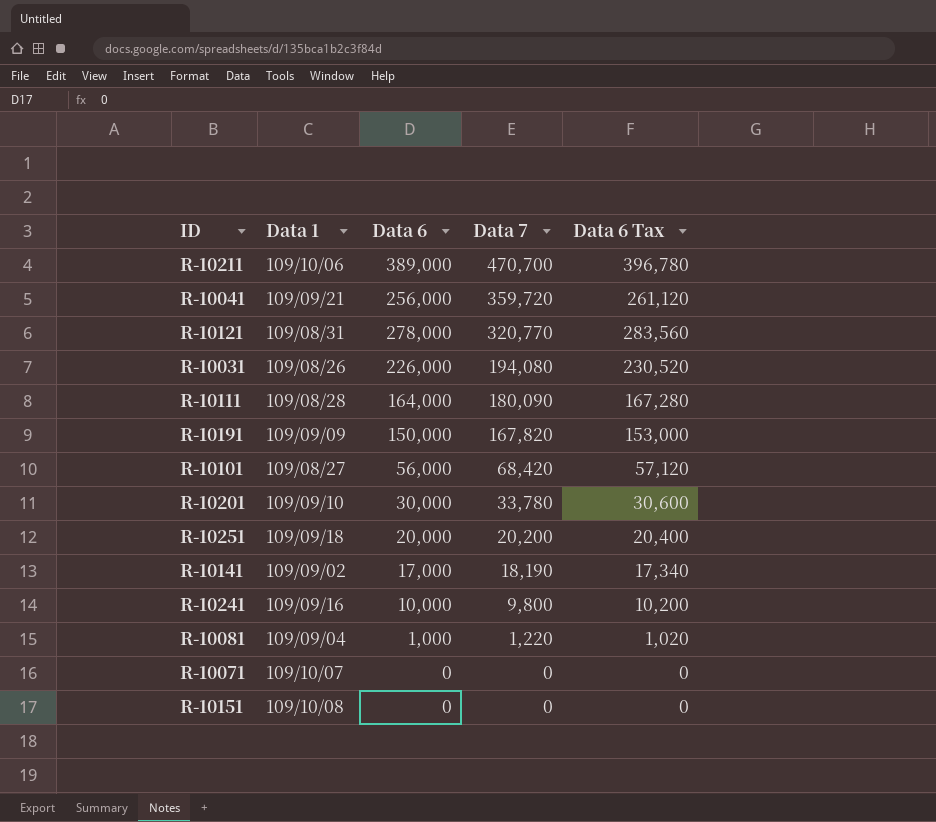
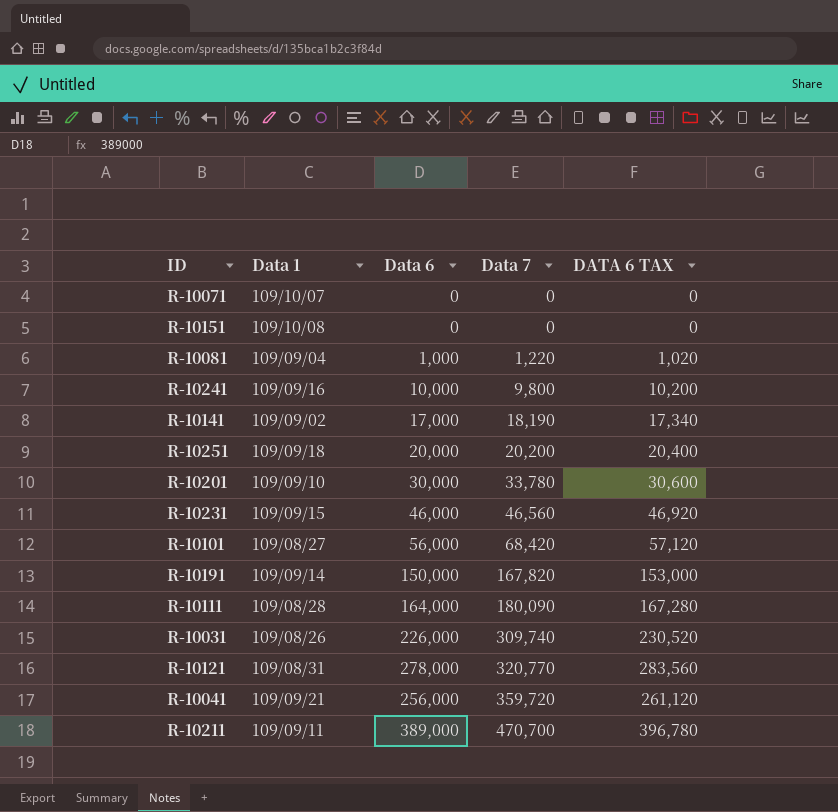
row order: Data 7 descending -> Data 7 ascending
column name: Data 6 Tax -> DATA 6 TAX
row R-10231: none -> 109/09/15 | 46,000 | 46,560 | 46,920
R-10191 | Data 1: 109/09/09 -> 109/09/14
R-10031 | Data 7: 194,080 -> 309,740
R-10211 | Data 1: 109/10/06 -> 109/09/11

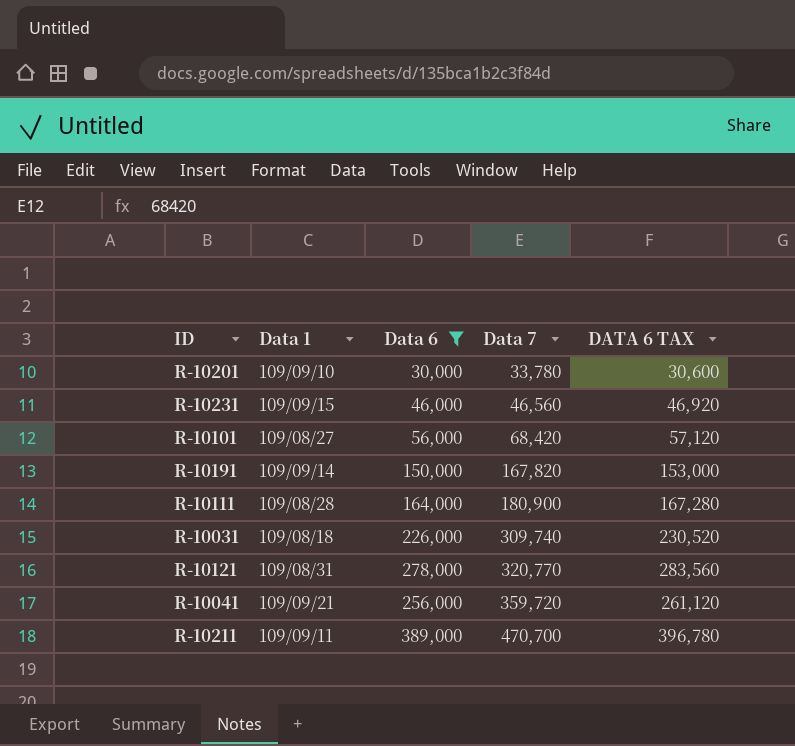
filter: none -> Data 6 >= 30,000
R-10111 | Data 7: 180,090 -> 180,900
R-10031 | Data 1: 109/08/26 -> 109/08/18

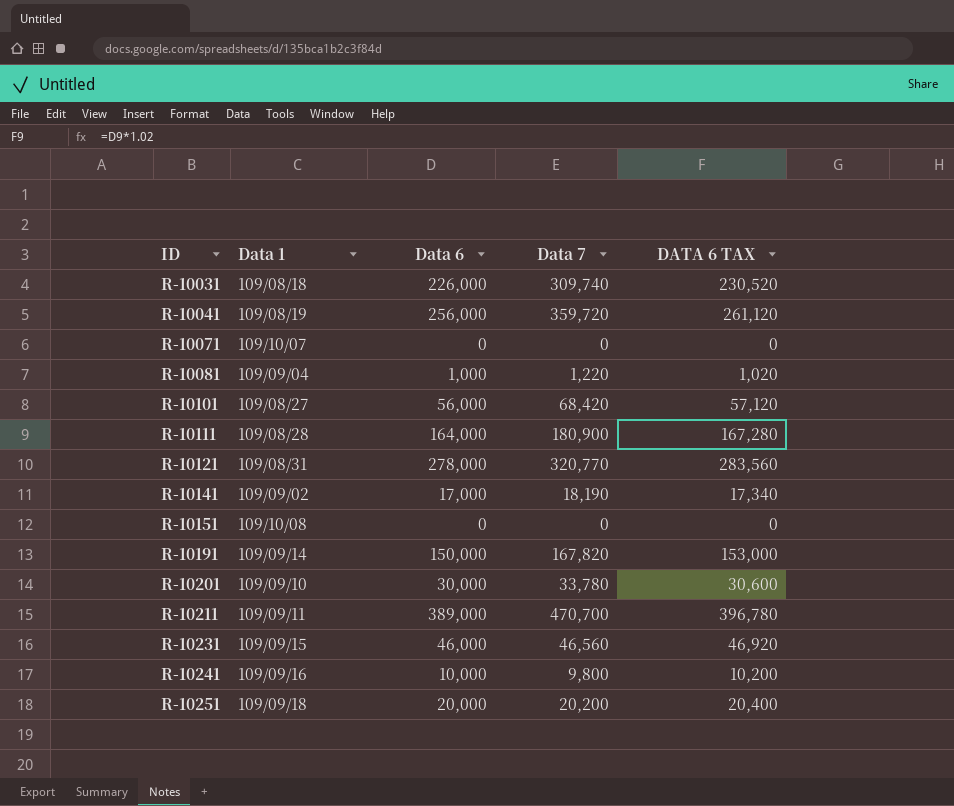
filter: Data 6 >= 30,000 -> none
row order: Data 7 ascending -> ID ascending
R-10041 | Data 1: 109/09/21 -> 109/08/19

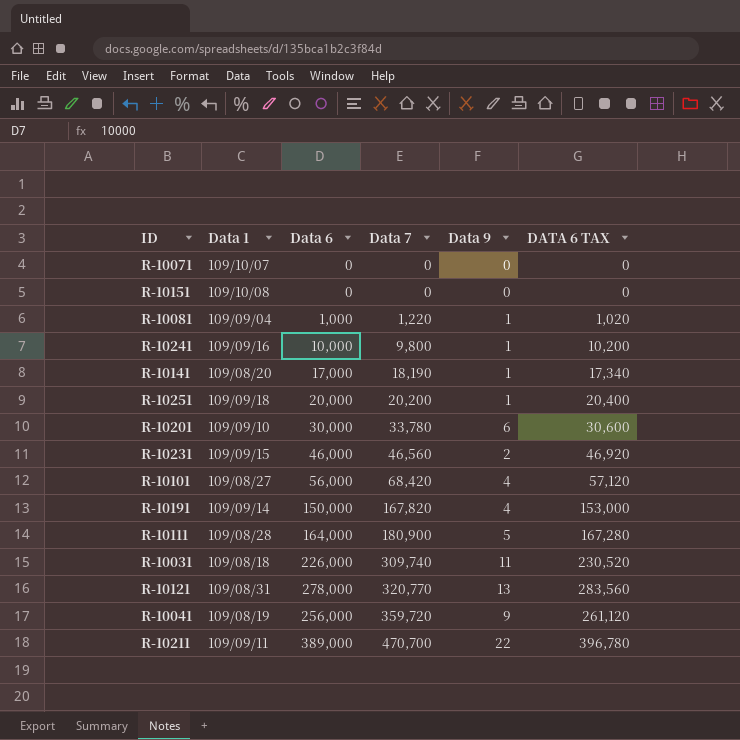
row order: ID ascending -> Data 7 ascending
column Data 9 | position: none -> 5
R-10141 | Data 1: 109/09/02 -> 109/08/20

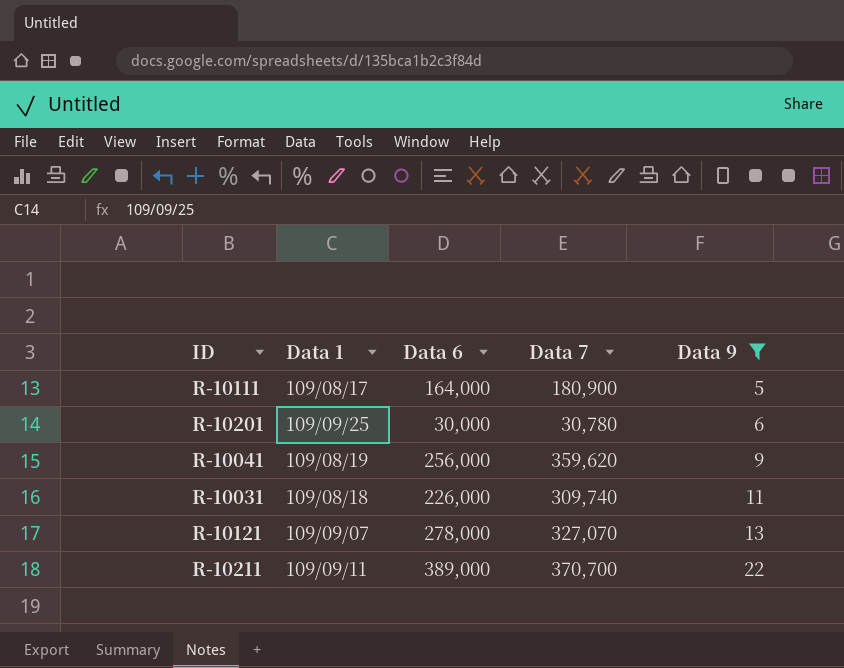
filter: none -> Data 9 >= 5
row order: Data 7 ascending -> Data 9 ascending
column DATA 6 TAX | formula: [Data 6] * 1.02 -> none
R-10111 | Data 1: 109/08/28 -> 109/08/17
R-10201 | Data 1: 109/09/10 -> 109/09/25
R-10201 | Data 7: 33,780 -> 30,780
R-10041 | Data 7: 359,720 -> 359,620
R-10121 | Data 1: 109/08/31 -> 109/09/07
R-10121 | Data 7: 320,770 -> 327,070
R-10211 | Data 7: 470,700 -> 370,700

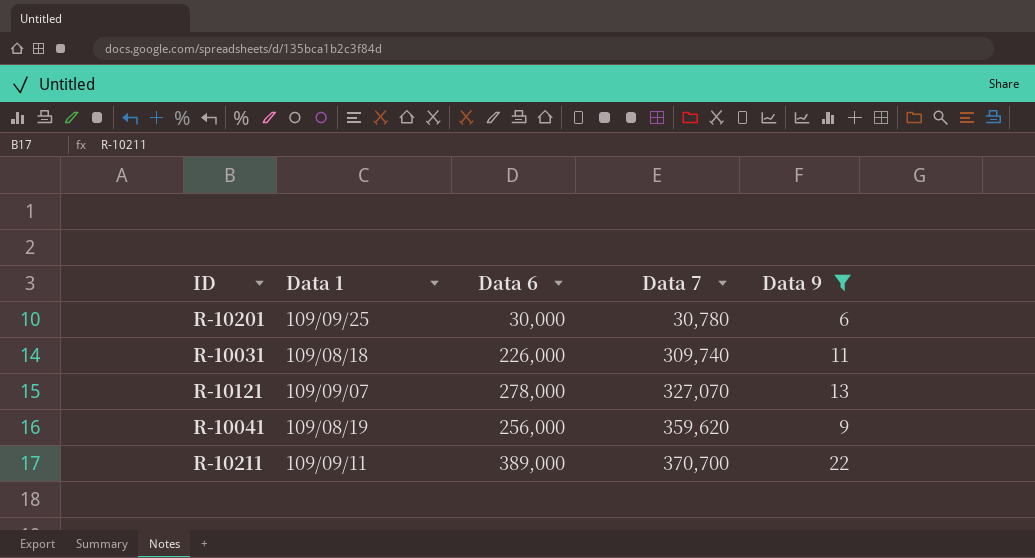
row order: Data 9 ascending -> Data 7 ascending
row R-10111: 109/08/17 | 164,000 | 180,900 | 5 -> none

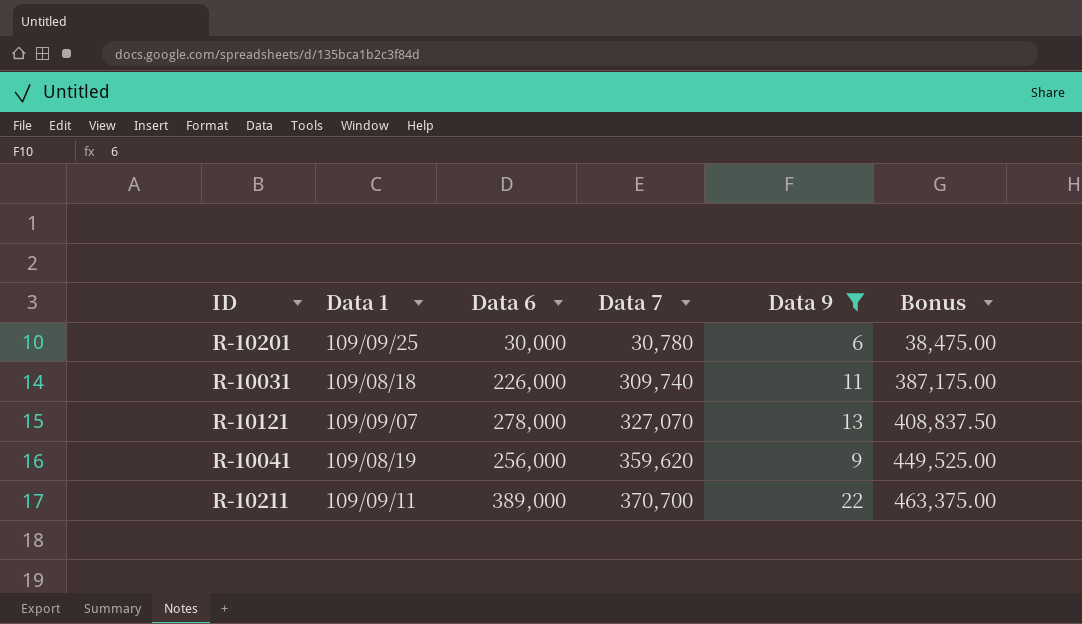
column Bonus | formula: none -> [Data 7] * 1.25

